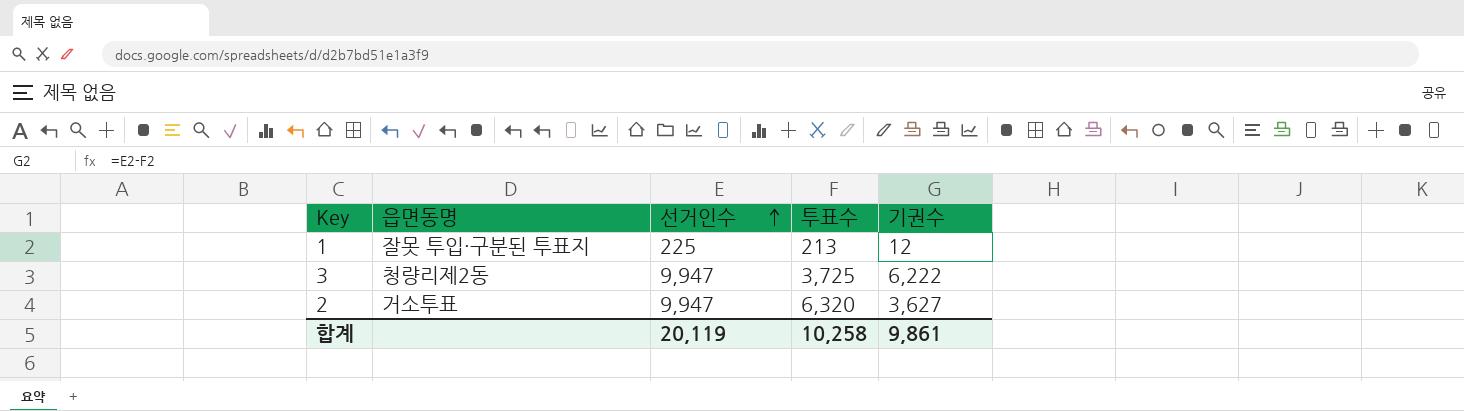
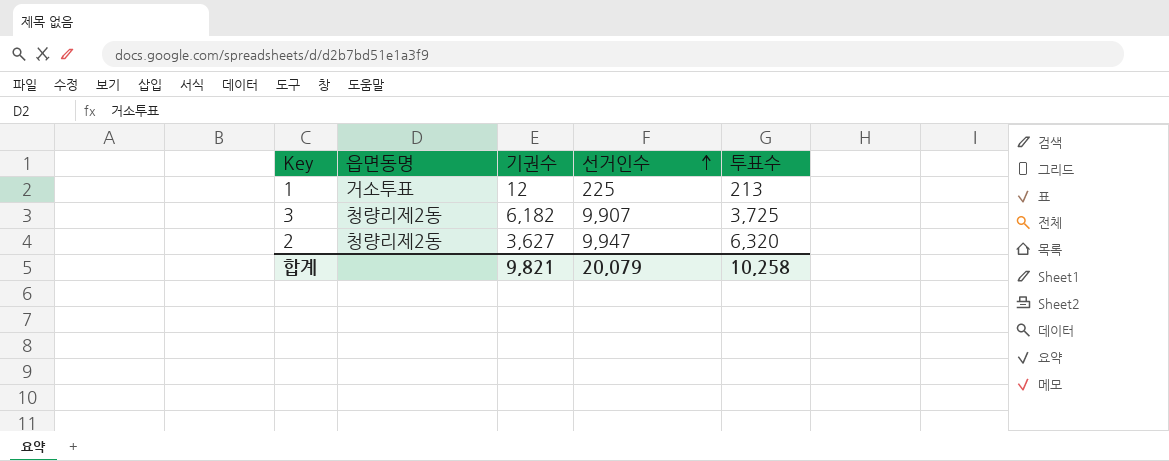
column 기권수 | position: 5 -> 3
1 | 읍면동명: 잘못 투입·구분된 투표지 -> 거소투표
3 | 기권수: 6,222 -> 6,182
3 | 선거인수: 9,947 -> 9,907
2 | 읍면동명: 거소투표 -> 청량리제2동
합계 | 기권수: 9,861 -> 9,821
합계 | 선거인수: 20,119 -> 20,079

